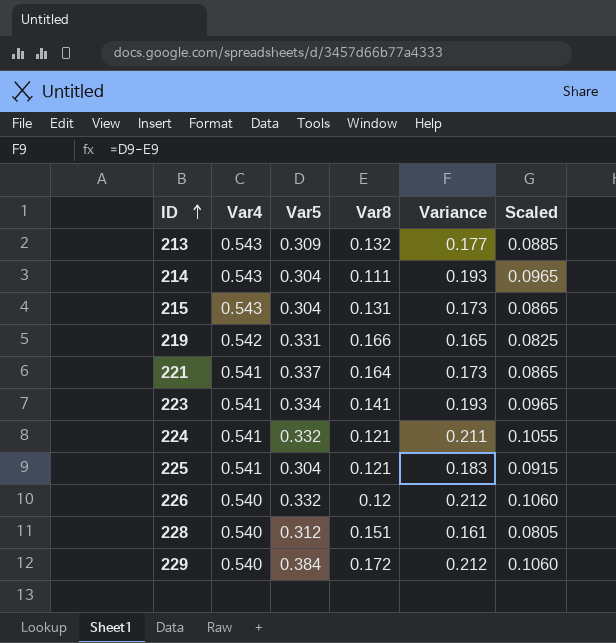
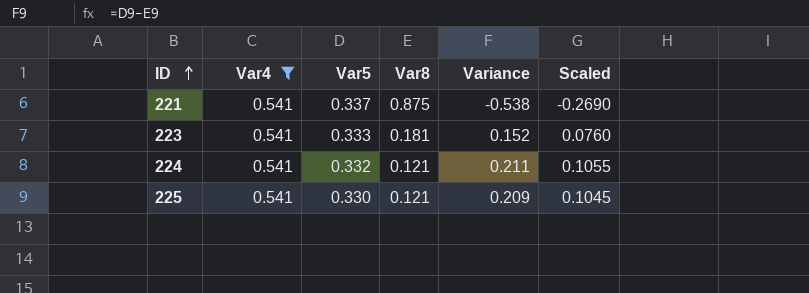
filter: none -> Var4 = 0.541
221 | Var8: 0.164 -> 0.875
221 | Variance: 0.173 -> -0.538
221 | Scaled: 0.0865 -> -0.2690
223 | Var5: 0.334 -> 0.333
223 | Var8: 0.141 -> 0.181
223 | Variance: 0.193 -> 0.152
223 | Scaled: 0.0965 -> 0.0760
225 | Var5: 0.304 -> 0.330
225 | Variance: 0.183 -> 0.209
225 | Scaled: 0.0915 -> 0.1045

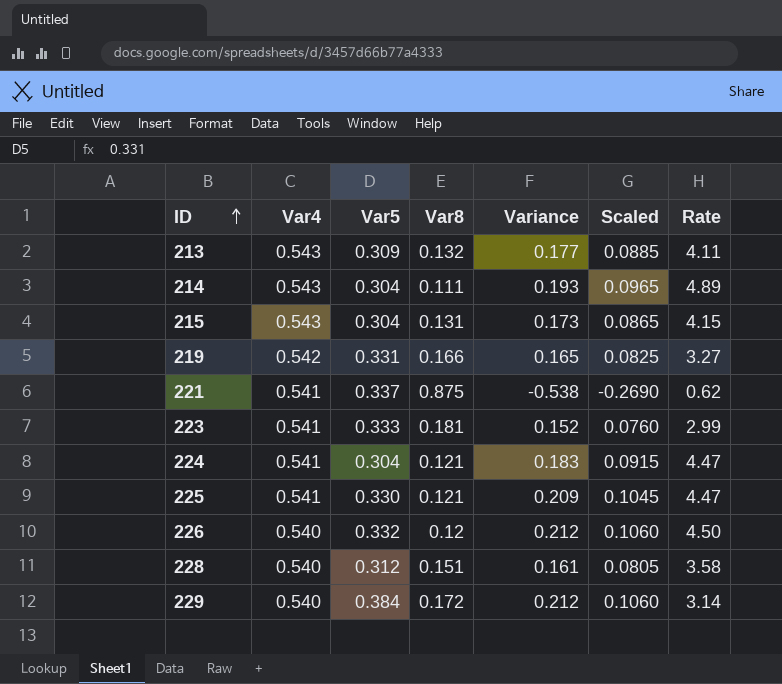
filter: Var4 = 0.541 -> none
column Rate | formula: none -> [Var4] / [Var8]
224 | Var5: 0.332 -> 0.304
224 | Variance: 0.211 -> 0.183
224 | Scaled: 0.1055 -> 0.0915

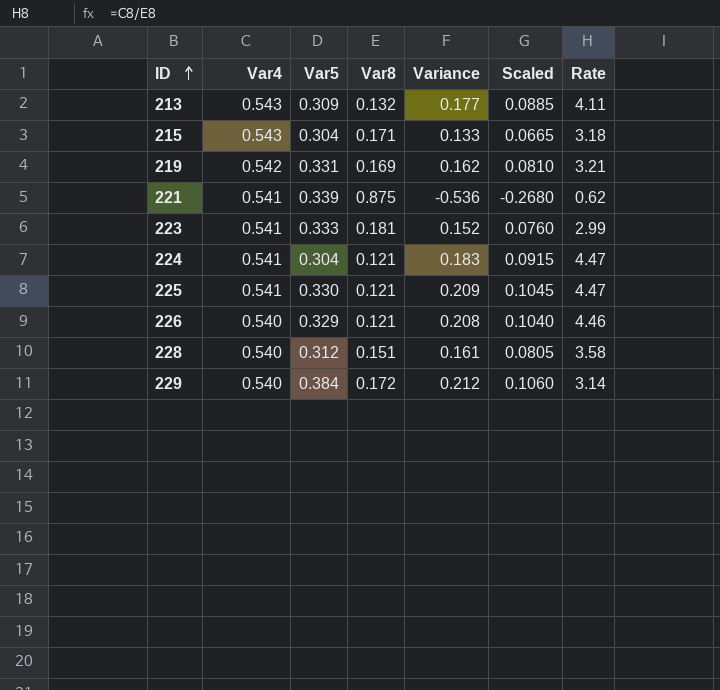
row 214: 0.543 | 0.304 | 0.111 | 0.193 | 0.0965 | 4.89 -> none
215 | Var8: 0.131 -> 0.171
215 | Variance: 0.173 -> 0.133
215 | Scaled: 0.0865 -> 0.0665
215 | Rate: 4.15 -> 3.18
219 | Var8: 0.166 -> 0.169
219 | Variance: 0.165 -> 0.162
219 | Scaled: 0.0825 -> 0.0810
219 | Rate: 3.27 -> 3.21
221 | Var5: 0.337 -> 0.339
221 | Variance: -0.538 -> -0.536
221 | Scaled: -0.2690 -> -0.2680
226 | Var5: 0.332 -> 0.329
226 | Var8: 0.12 -> 0.121
226 | Variance: 0.212 -> 0.208
226 | Scaled: 0.1060 -> 0.1040
226 | Rate: 4.50 -> 4.46

